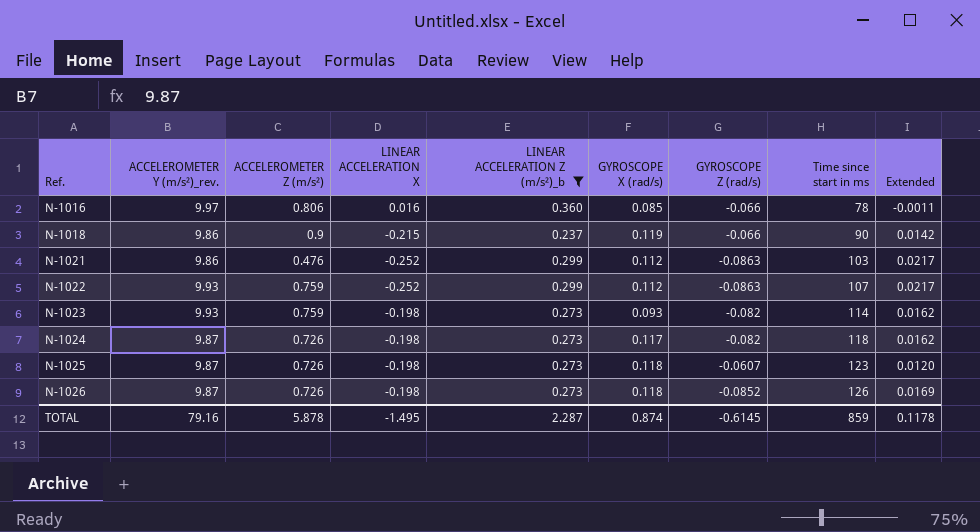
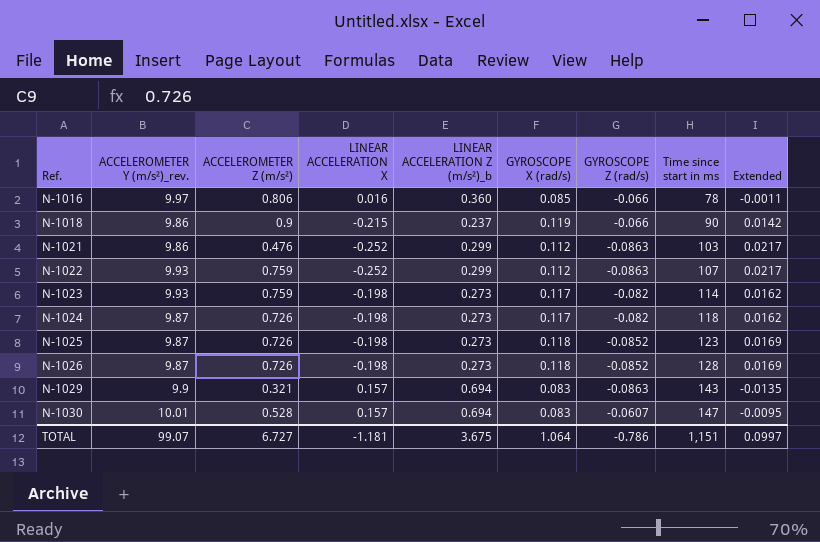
filter: LINEAR ACCELERATION Z (m/s²)_b != 0.694 -> none
N-1023 | GYROSCOPE X (rad/s): 0.093 -> 0.117
N-1025 | GYROSCOPE Z (rad/s): -0.0607 -> -0.0852
N-1025 | Extended: 0.0120 -> 0.0169
N-1026 | Time since start in ms: 126 -> 128
TOTAL | ACCELEROMETER Y (m/s²)_rev.: 79.16 -> 99.07
TOTAL | ACCELEROMETER Z (m/s²): 5.878 -> 6.727
TOTAL | LINEAR ACCELERATION X: -1.495 -> -1.181
TOTAL | LINEAR ACCELERATION Z (m/s²)_b: 2.287 -> 3.675
TOTAL | GYROSCOPE X (rad/s): 0.874 -> 1.064
TOTAL | GYROSCOPE Z (rad/s): -0.6145 -> -0.786
TOTAL | Time since start in ms: 859 -> 1,151
TOTAL | Extended: 0.1178 -> 0.0997

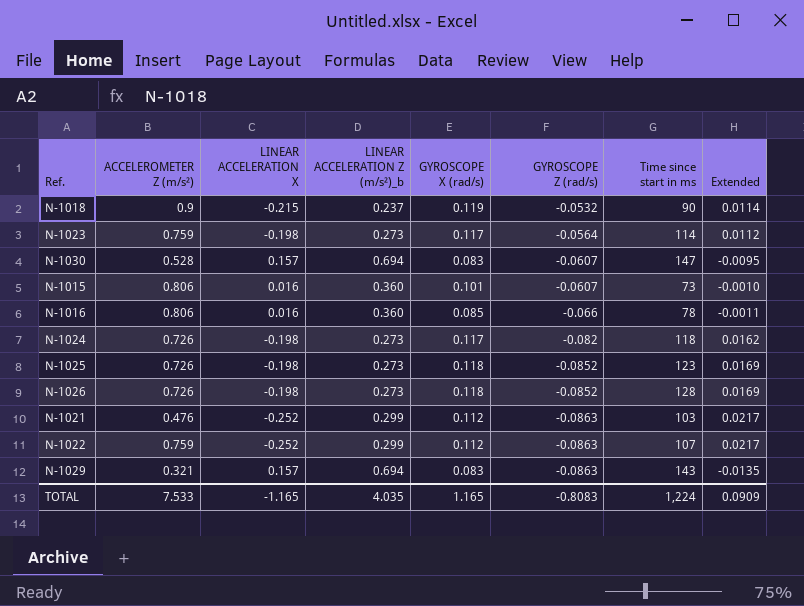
row order: Ref. ascending -> GYROSCOPE Z (rad/s) descending
column ACCELEROMETER Y (m/s²)_rev. | position: 2 -> none
N-1018 | GYROSCOPE Z (rad/s): -0.066 -> -0.0532
N-1018 | Extended: 0.0142 -> 0.0114
N-1023 | GYROSCOPE Z (rad/s): -0.082 -> -0.0564
N-1023 | Extended: 0.0162 -> 0.0112
row N-1015: none -> 0.806 | 0.016 | 0.360 | 0.101 | -0.0607 | 73 | -0.0010
TOTAL | ACCELEROMETER Z (m/s²): 6.727 -> 7.533
TOTAL | LINEAR ACCELERATION X: -1.181 -> -1.165
TOTAL | LINEAR ACCELERATION Z (m/s²)_b: 3.675 -> 4.035
TOTAL | GYROSCOPE X (rad/s): 1.064 -> 1.165
TOTAL | GYROSCOPE Z (rad/s): -0.786 -> -0.8083
TOTAL | Time since start in ms: 1,151 -> 1,224
TOTAL | Extended: 0.0997 -> 0.0909

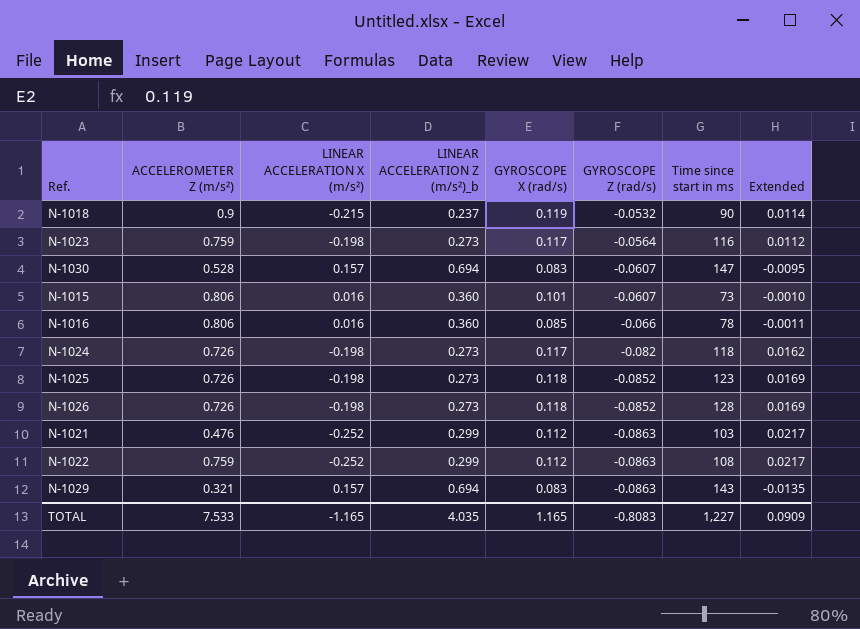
column name: LINEAR ACCELERATION X -> LINEAR ACCELERATION X (m/s²)
N-1023 | Time since start in ms: 114 -> 116
N-1022 | Time since start in ms: 107 -> 108
TOTAL | Time since start in ms: 1,224 -> 1,227

